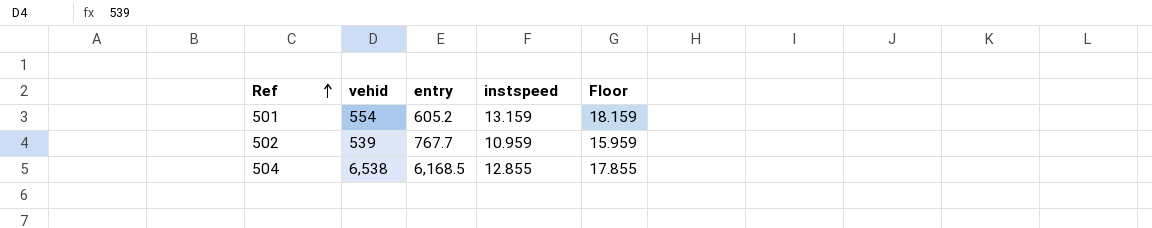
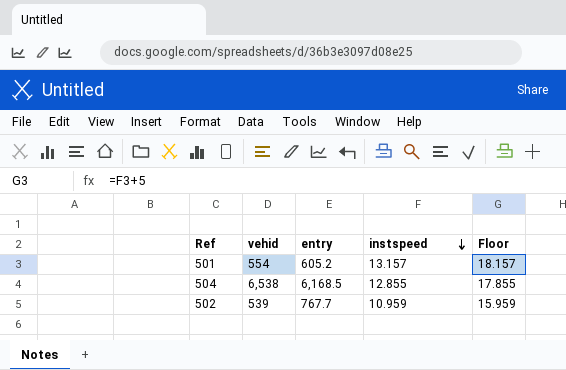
row order: Ref ascending -> instspeed descending
501 | instspeed: 13.159 -> 13.157
501 | Floor: 18.159 -> 18.157

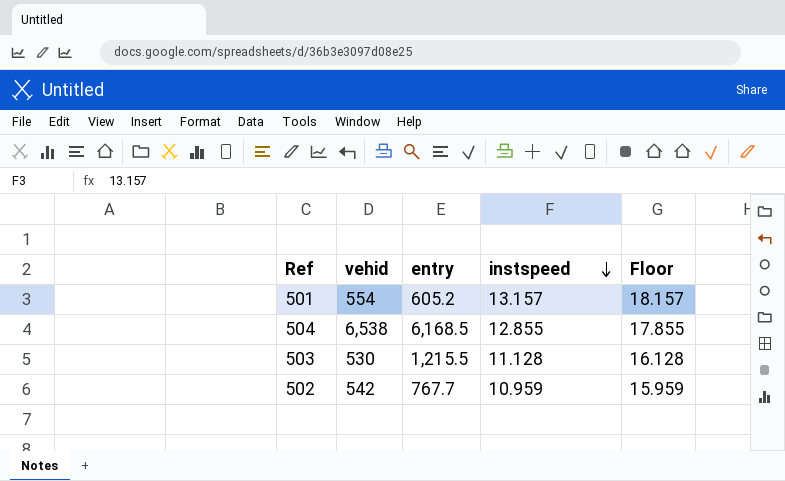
row 503: none -> 530 | 1,215.5 | 11.128 | 16.128
502 | vehid: 539 -> 542

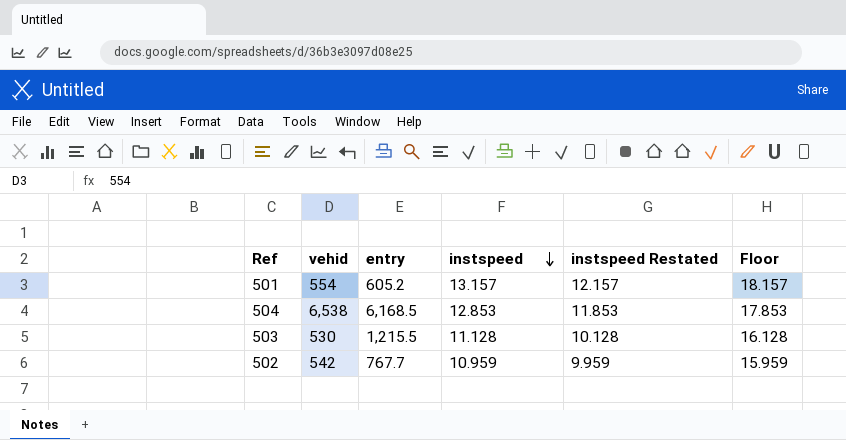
column instspeed Restated | formula: none -> [instspeed] - 1
504 | instspeed: 12.855 -> 12.853
504 | Floor: 17.855 -> 17.853

